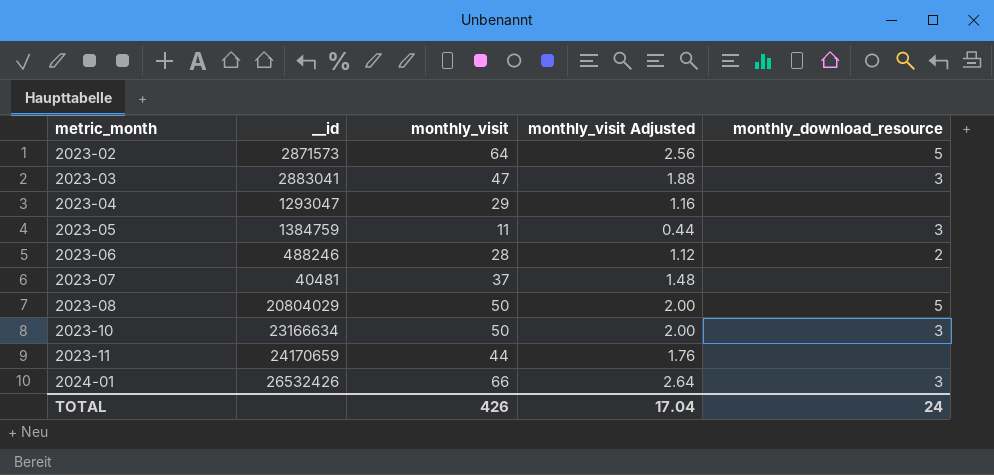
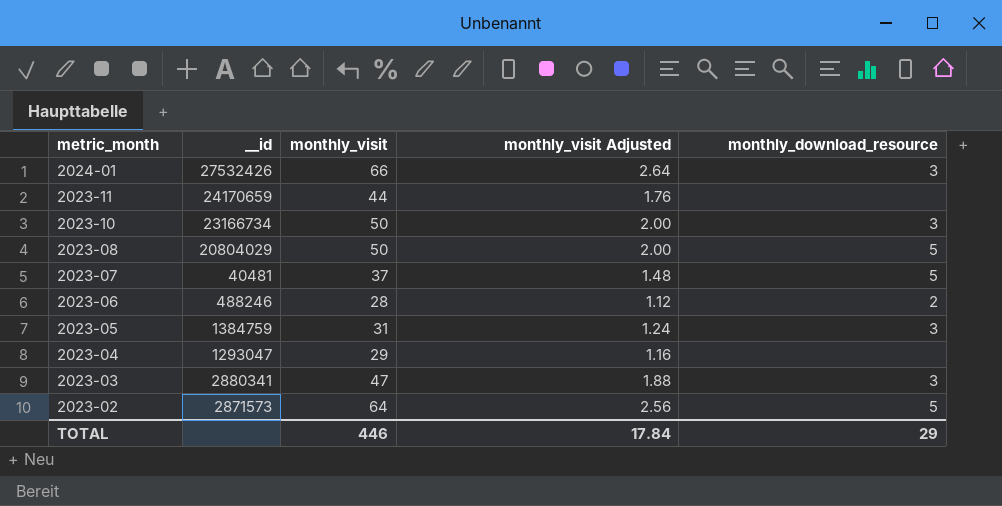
row order: metric_month ascending -> metric_month descending
2024-01 | __id: 26532426 -> 27532426
2023-10 | __id: 23166634 -> 23166734
2023-07 | monthly_download_resource: none -> 5
2023-05 | monthly_visit: 11 -> 31
2023-05 | monthly_visit Adjusted: 0.44 -> 1.24
2023-03 | __id: 2883041 -> 2880341
TOTAL | monthly_visit: 426 -> 446
TOTAL | monthly_visit Adjusted: 17.04 -> 17.84
TOTAL | monthly_download_resource: 24 -> 29

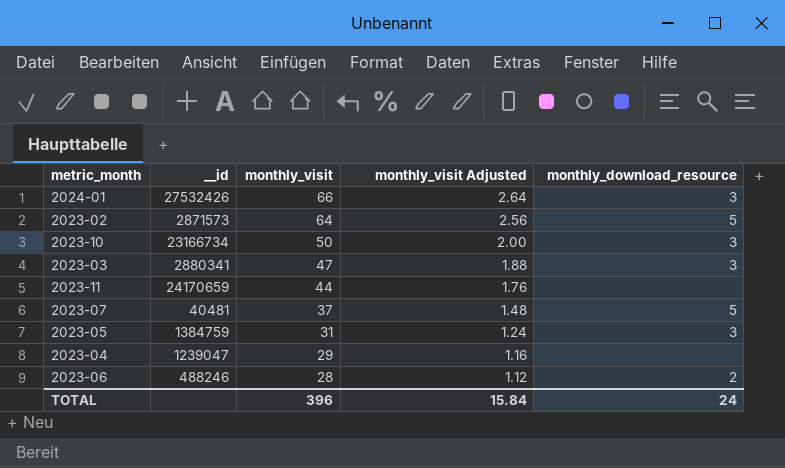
row order: metric_month descending -> monthly_visit descending
row 2023-08: 20804029 | 50 | 2.00 | 5 -> none
2023-04 | __id: 1293047 -> 1239047
TOTAL | monthly_visit: 446 -> 396
TOTAL | monthly_visit Adjusted: 17.84 -> 15.84
TOTAL | monthly_download_resource: 29 -> 24

